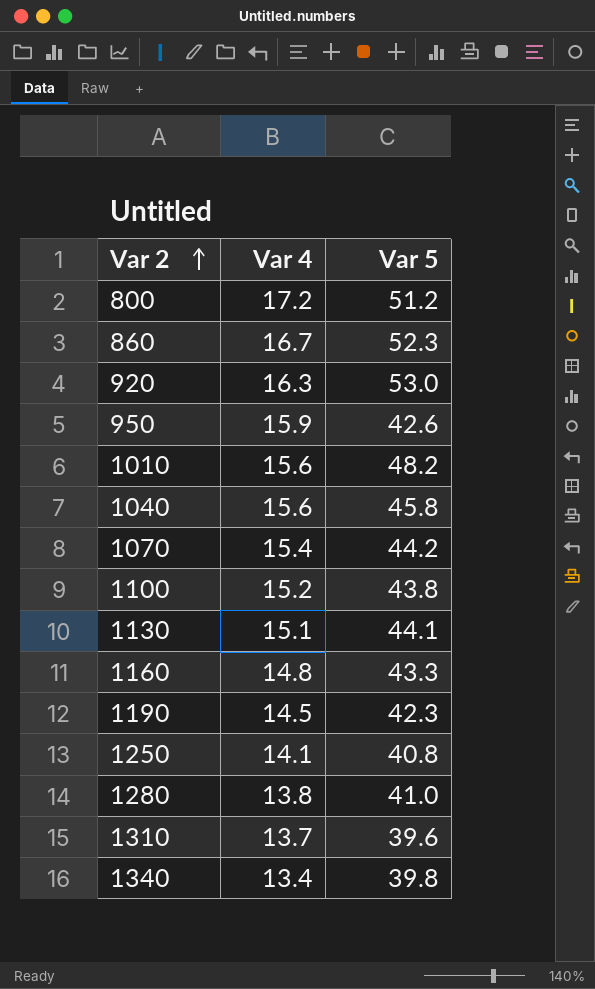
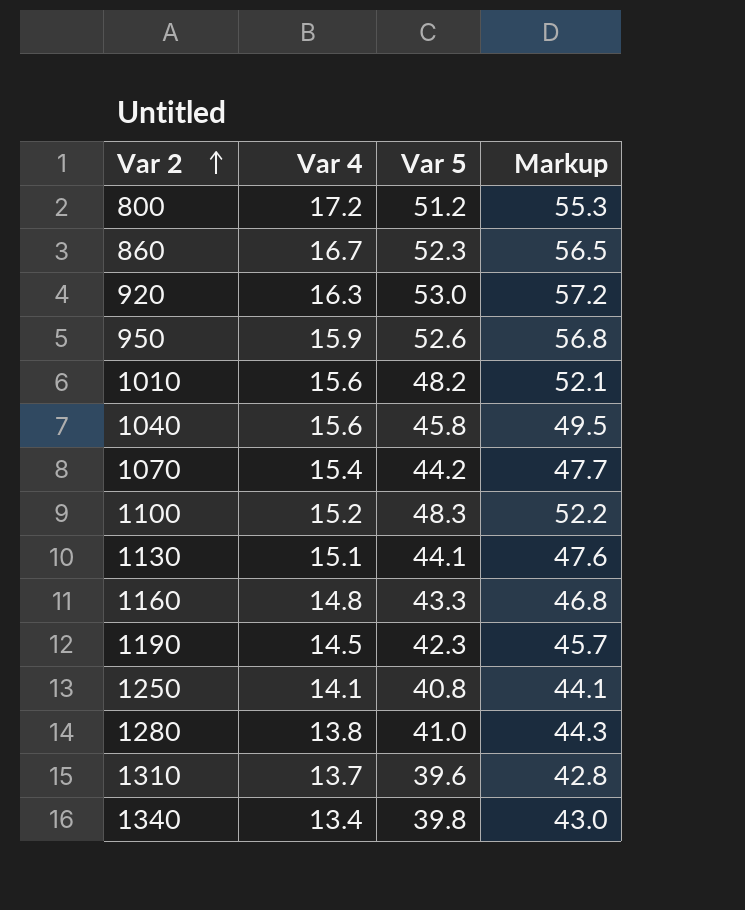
column Markup | formula: none -> [Var 5] * 1.08
950 | Var 5: 42.6 -> 52.6
1100 | Var 5: 43.8 -> 48.3

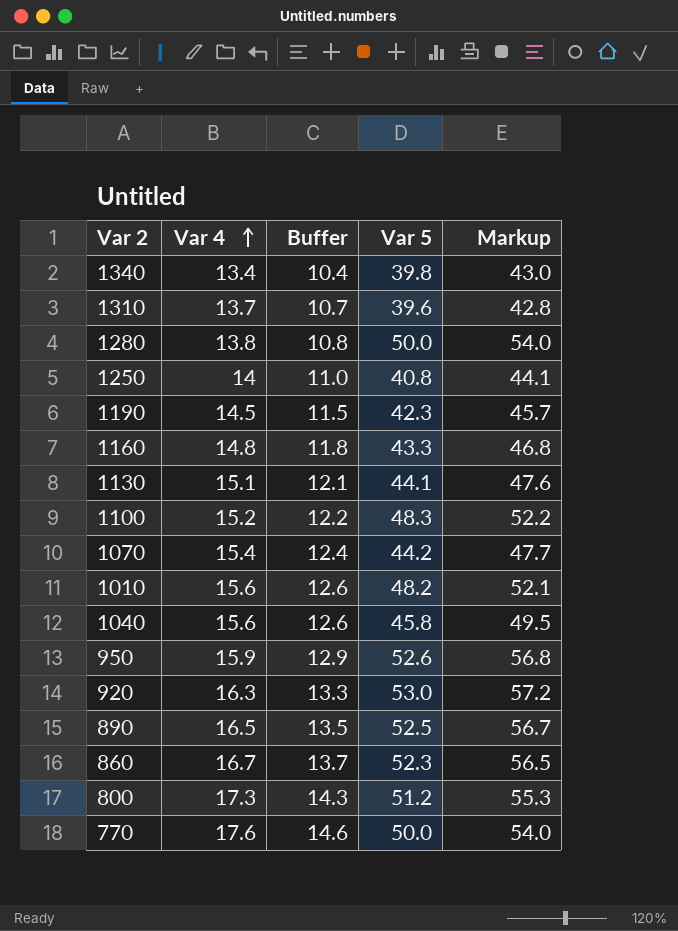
row order: Var 2 ascending -> Var 4 ascending
column Buffer | formula: none -> [Var 4] - 3
1280 | Var 5: 41.0 -> 50.0
1280 | Markup: 44.3 -> 54.0
1250 | Var 4: 14.1 -> 14
row 890: none -> 16.5 | 13.5 | 52.5 | 56.7
800 | Var 4: 17.2 -> 17.3
row 770: none -> 17.6 | 14.6 | 50.0 | 54.0

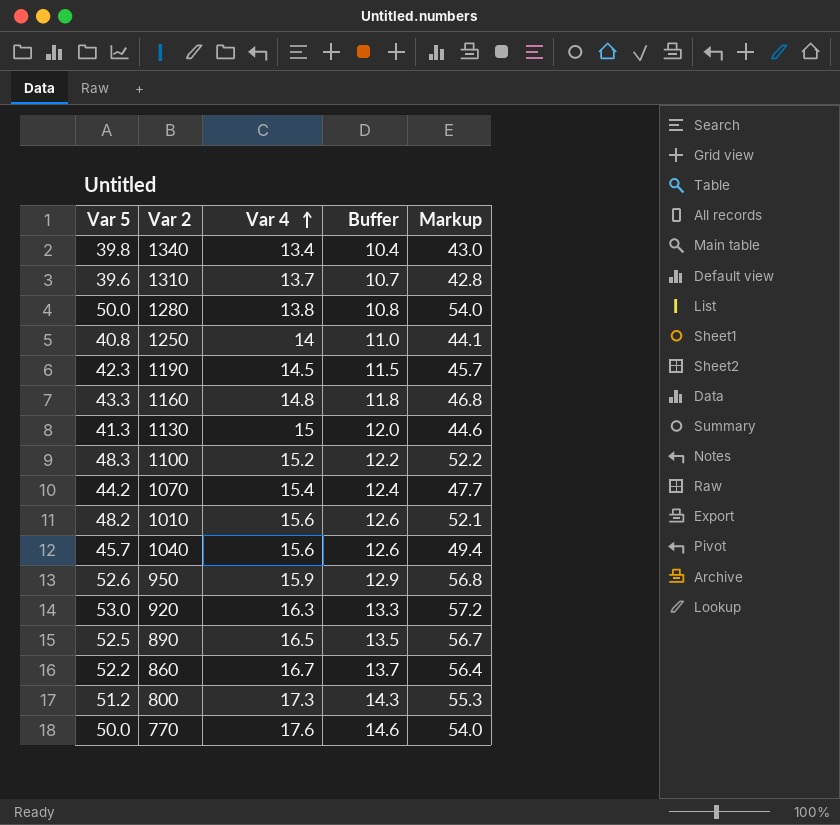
column Var 5 | position: 4 -> 1
1130 | Var 5: 44.1 -> 41.3
1130 | Var 4: 15.1 -> 15
1130 | Buffer: 12.1 -> 12.0
1130 | Markup: 47.6 -> 44.6
1040 | Var 5: 45.8 -> 45.7
1040 | Markup: 49.5 -> 49.4
860 | Var 5: 52.3 -> 52.2
860 | Markup: 56.5 -> 56.4

